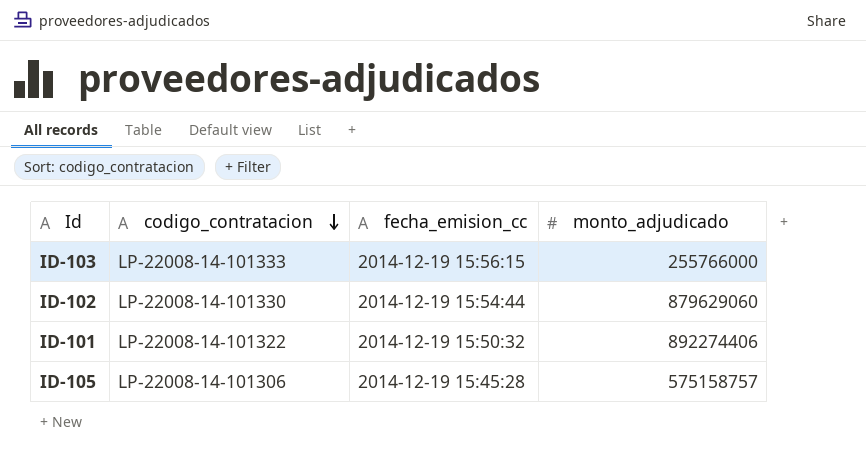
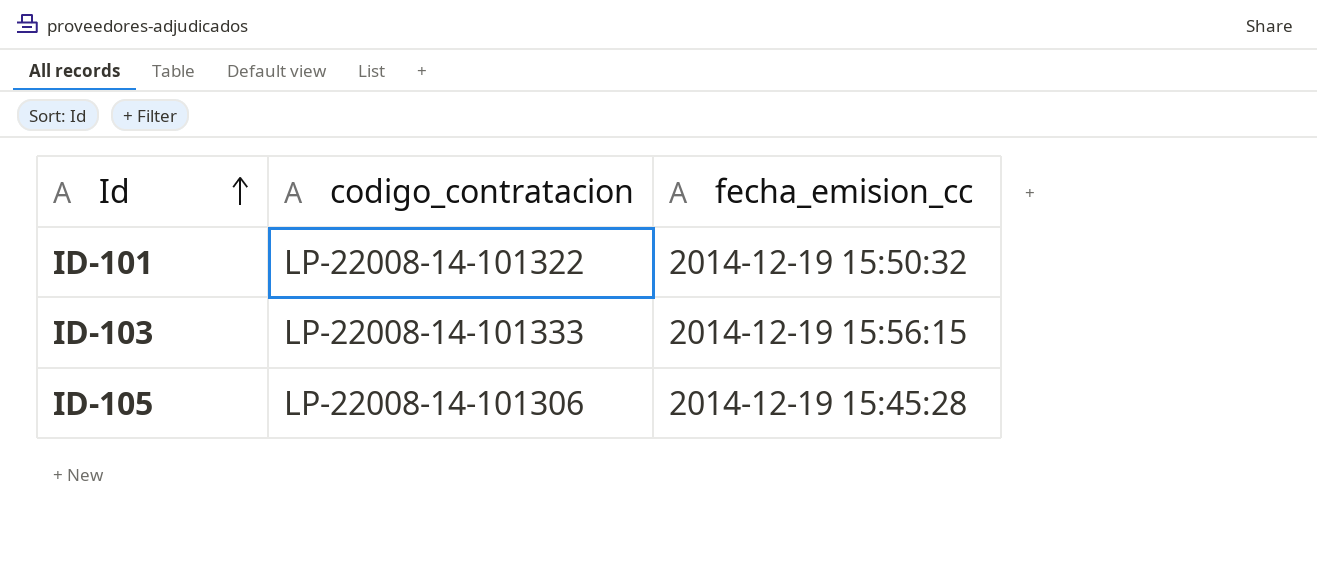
row order: codigo_contratacion descending -> Id ascending
column monto_adjudicado | position: 4 -> none
row ID-102: LP-22008-14-101330 | 2014-12-19 15:54:44 | 879629060 -> none

